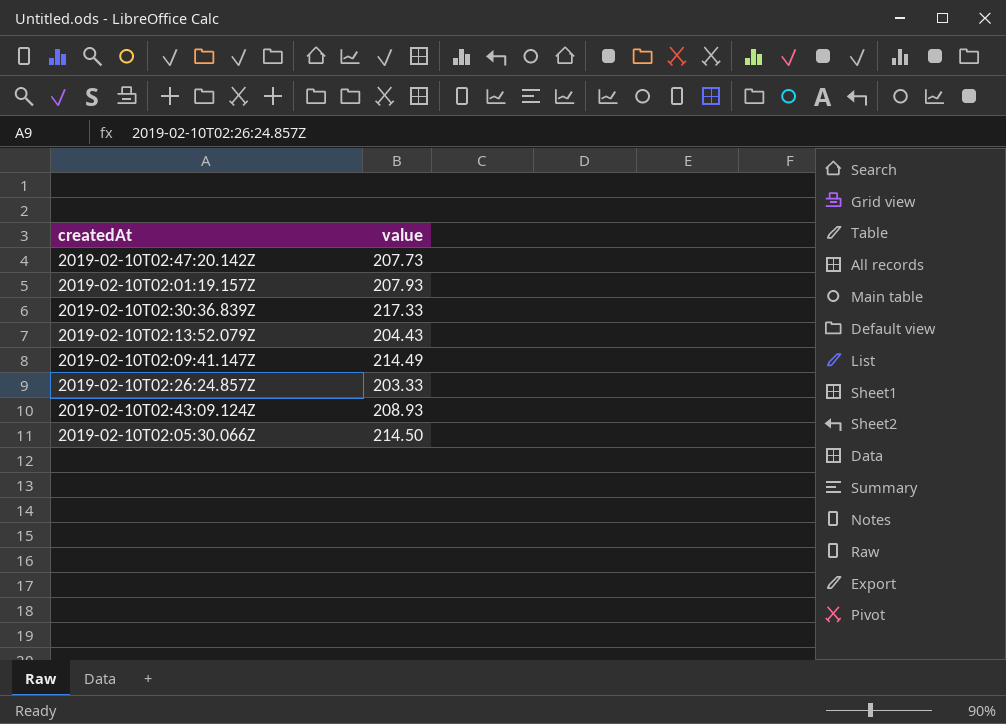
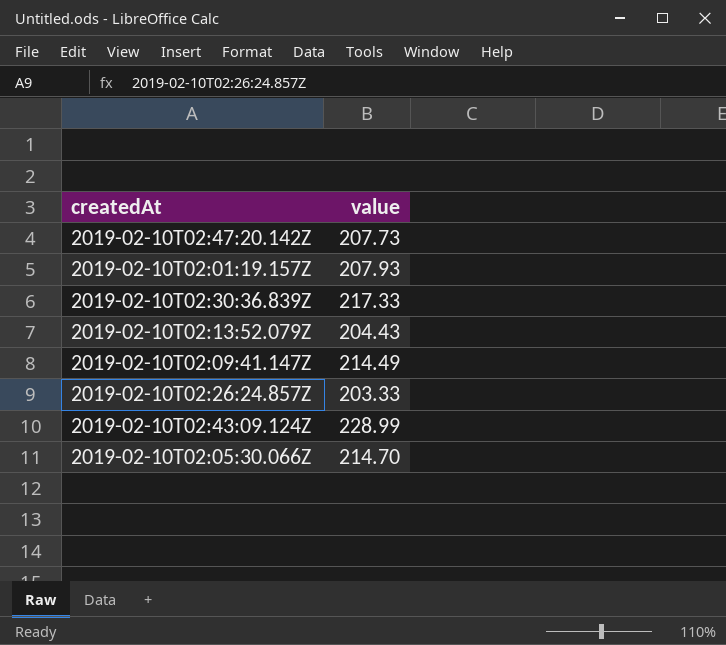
2019-02-10T02:43:09.124Z | value: 208.93 -> 228.99
2019-02-10T02:05:30.066Z | value: 214.50 -> 214.70

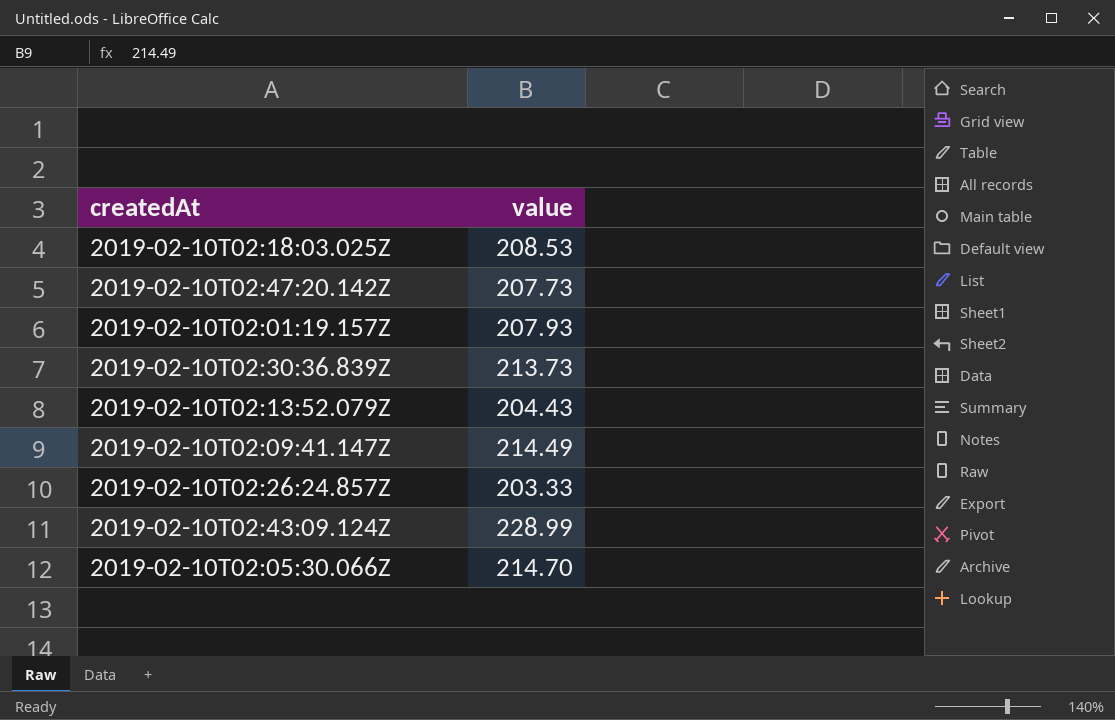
row 2019-02-10T02:18:03.025Z: none -> 208.53
2019-02-10T02:30:36.839Z | value: 217.33 -> 213.73

